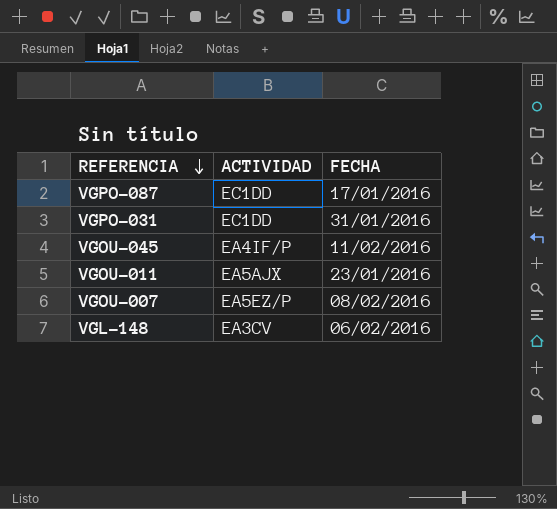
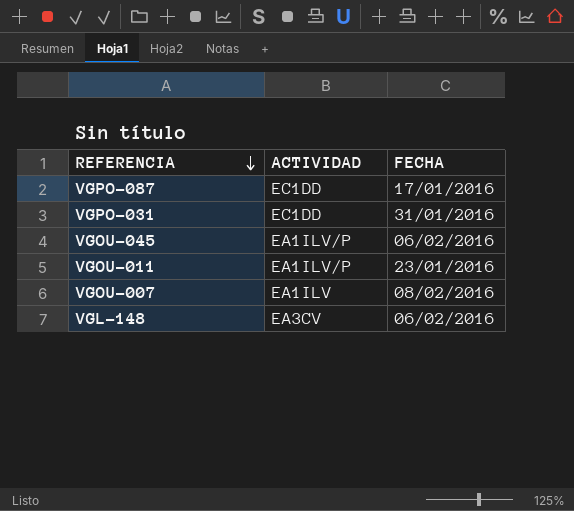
VGOU-045 | ACTIVIDAD: EA4IF/P -> EA1ILV/P
VGOU-045 | FECHA: 11/02/2016 -> 06/02/2016
VGOU-011 | ACTIVIDAD: EA5AJX -> EA1ILV/P
VGOU-007 | ACTIVIDAD: EA5EZ/P -> EA1ILV

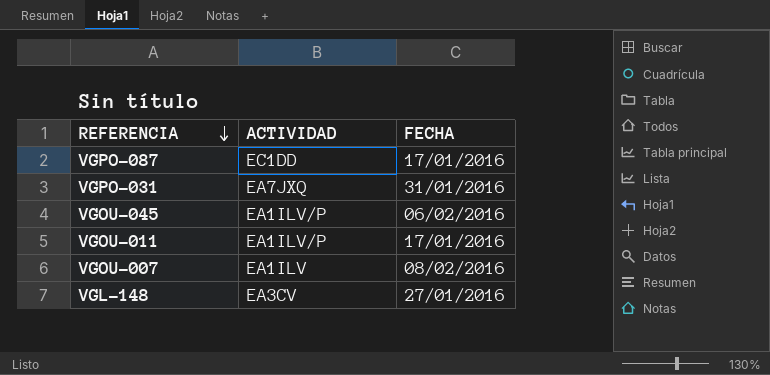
VGPO-031 | ACTIVIDAD: EC1DD -> EA7JXQ
VGOU-011 | FECHA: 23/01/2016 -> 17/01/2016
VGL-148 | FECHA: 06/02/2016 -> 27/01/2016

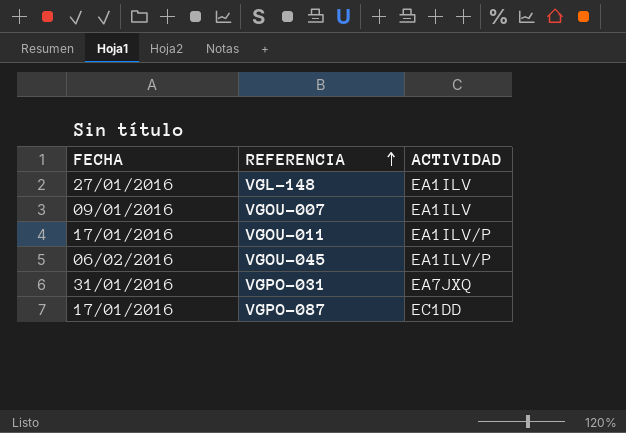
row order: REFERENCIA descending -> REFERENCIA ascending
column FECHA | position: 3 -> 1
VGL-148 | ACTIVIDAD: EA3CV -> EA1ILV
VGOU-007 | FECHA: 08/02/2016 -> 09/01/2016

